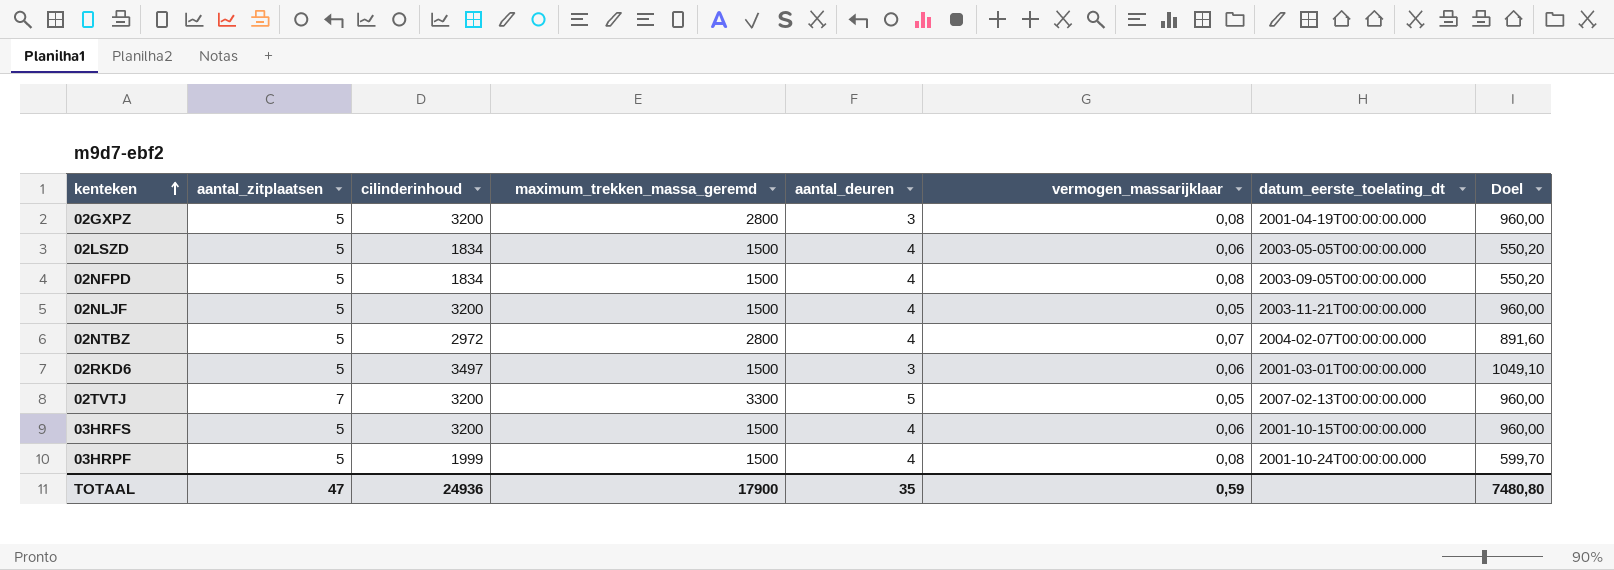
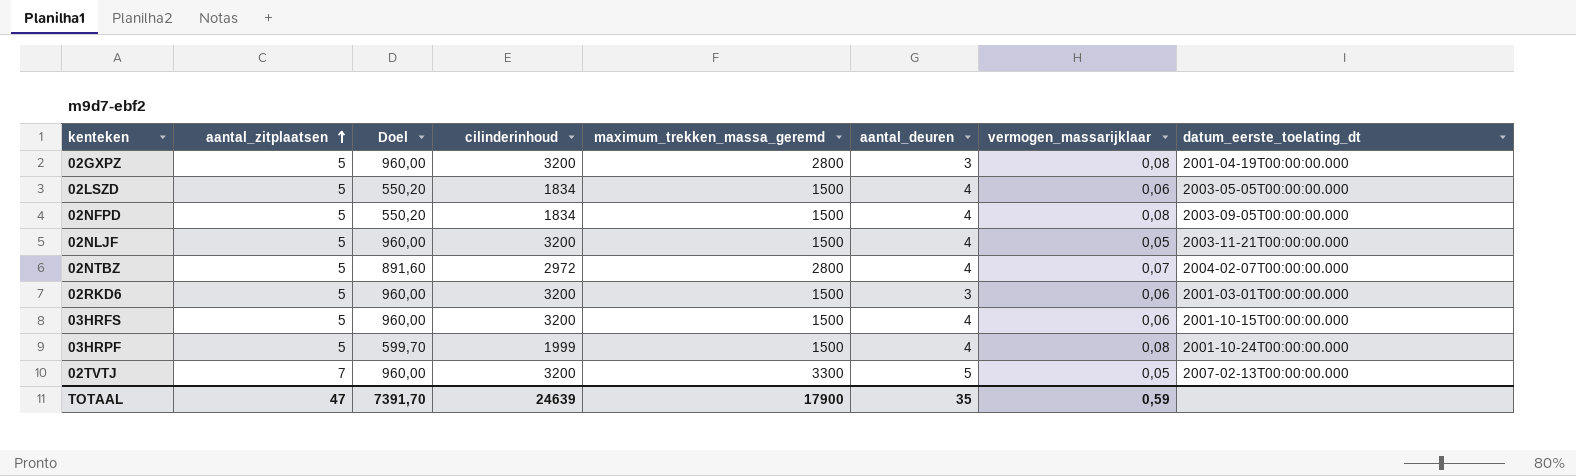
row order: kenteken ascending -> aantal_zitplaatsen ascending
column Doel | position: 8 -> 3
02RKD6 | Doel: 1049,10 -> 960,00
02RKD6 | cilinderinhoud: 3497 -> 3200
TOTAAL | Doel: 7480,80 -> 7391,70
TOTAAL | cilinderinhoud: 24936 -> 24639

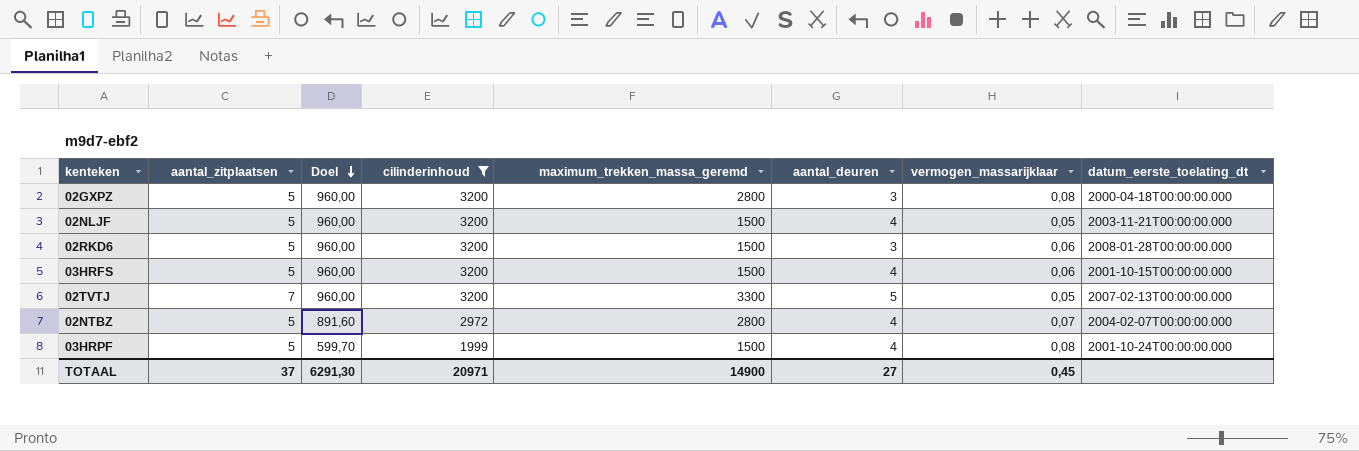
filter: none -> cilinderinhoud != 1834
row order: aantal_zitplaatsen ascending -> Doel descending
02GXPZ | datum_eerste_toelating_dt: 2001-04-19T00:00:00.000 -> 2000-04-18T00:00:00.000
02RKD6 | datum_eerste_toelating_dt: 2001-03-01T00:00:00.000 -> 2008-01-28T00:00:00.000
TOTAAL | aantal_zitplaatsen: 47 -> 37
TOTAAL | Doel: 7391,70 -> 6291,30
TOTAAL | cilinderinhoud: 24639 -> 20971
TOTAAL | maximum_trekken_massa_geremd: 17900 -> 14900
TOTAAL | aantal_deuren: 35 -> 27
TOTAAL | vermogen_massarijklaar: 0,59 -> 0,45

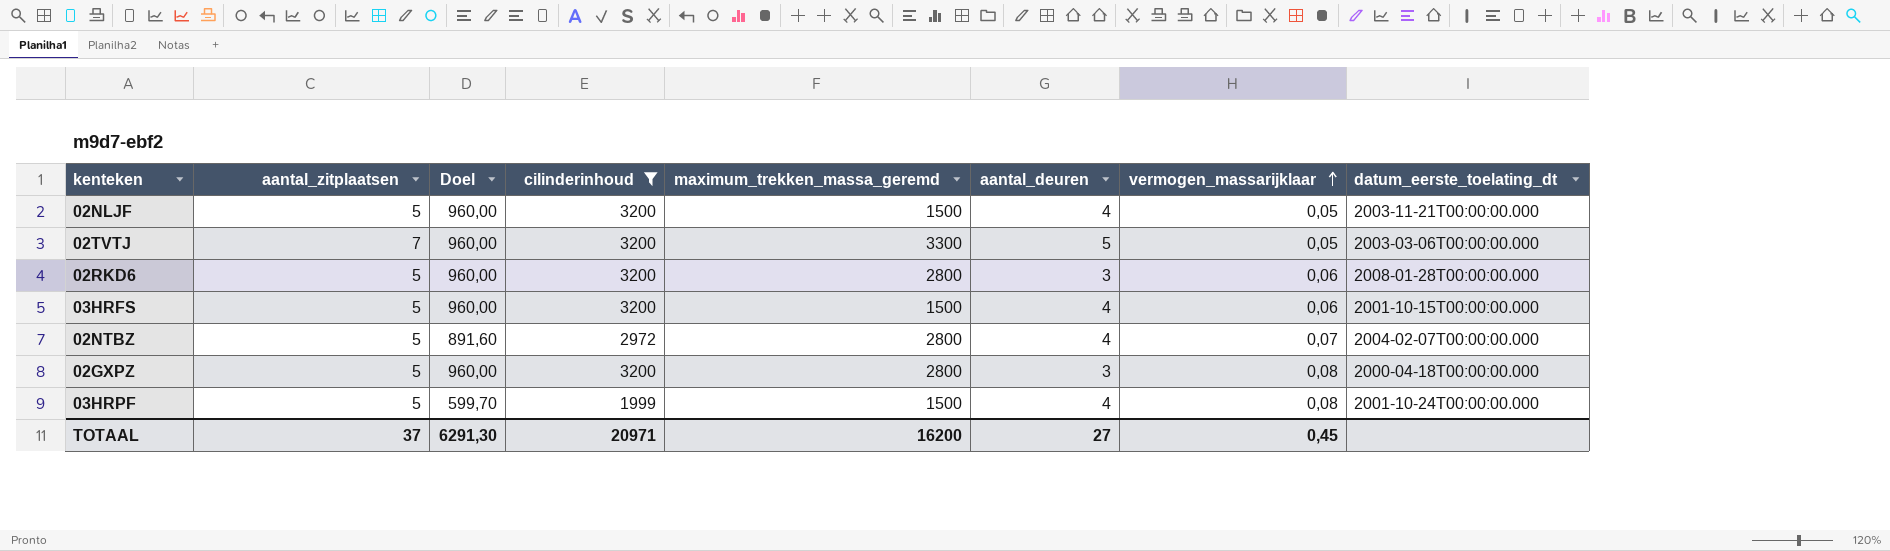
row order: Doel descending -> vermogen_massarijklaar ascending
02TVTJ | datum_eerste_toelating_dt: 2007-02-13T00:00:00.000 -> 2003-03-06T00:00:00.000
02RKD6 | maximum_trekken_massa_geremd: 1500 -> 2800
TOTAAL | maximum_trekken_massa_geremd: 14900 -> 16200

